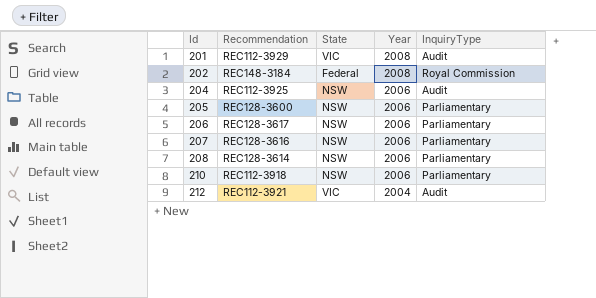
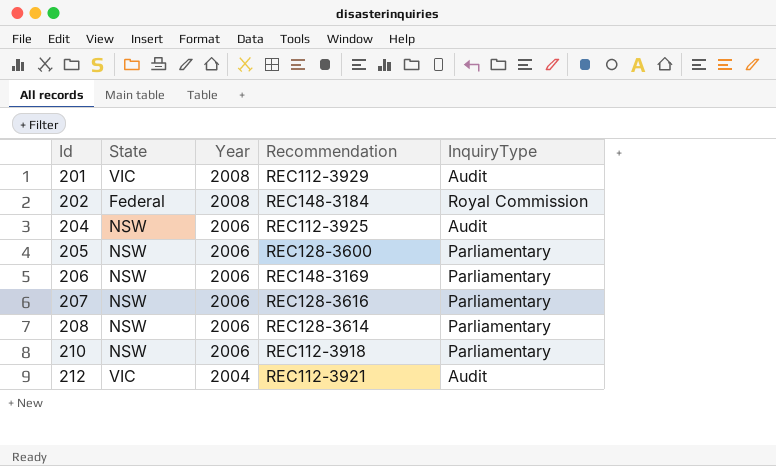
column Recommendation | position: 2 -> 4
206 | Recommendation: REC128-3617 -> REC148-3169

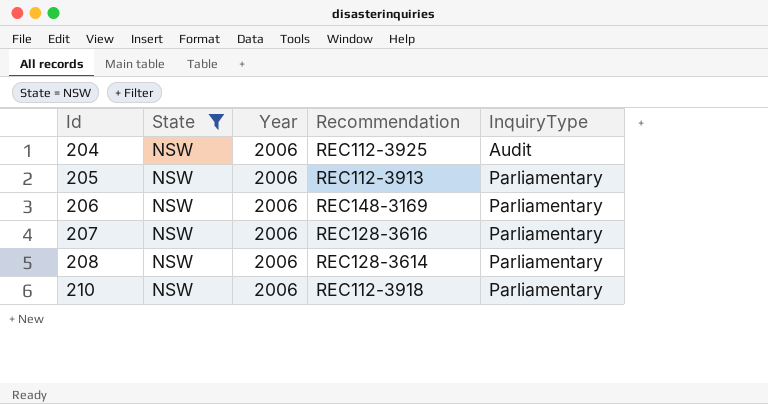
filter: none -> State = NSW
205 | Recommendation: REC128-3600 -> REC112-3913

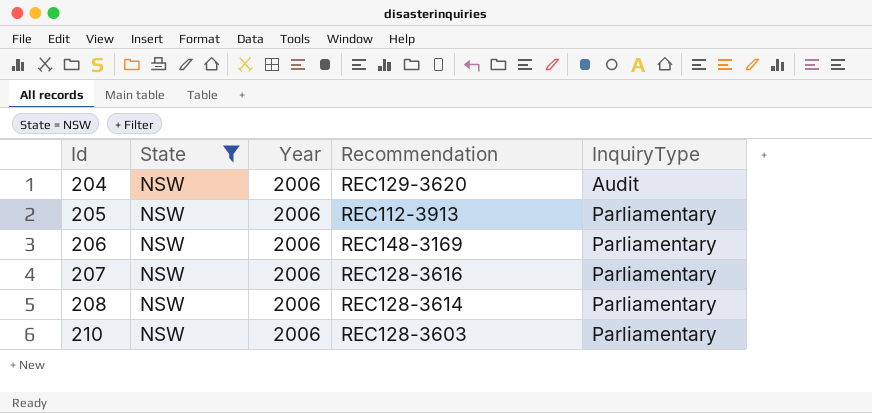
204 | Recommendation: REC112-3925 -> REC129-3620
210 | Recommendation: REC112-3918 -> REC128-3603

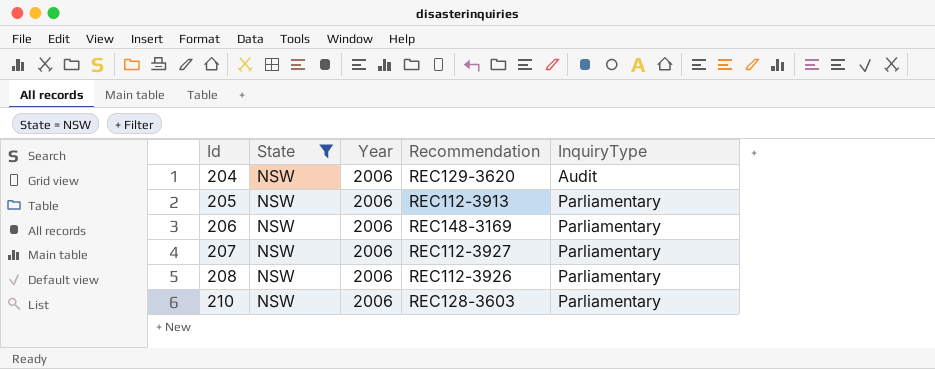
207 | Recommendation: REC128-3616 -> REC112-3927
208 | Recommendation: REC128-3614 -> REC112-3926

